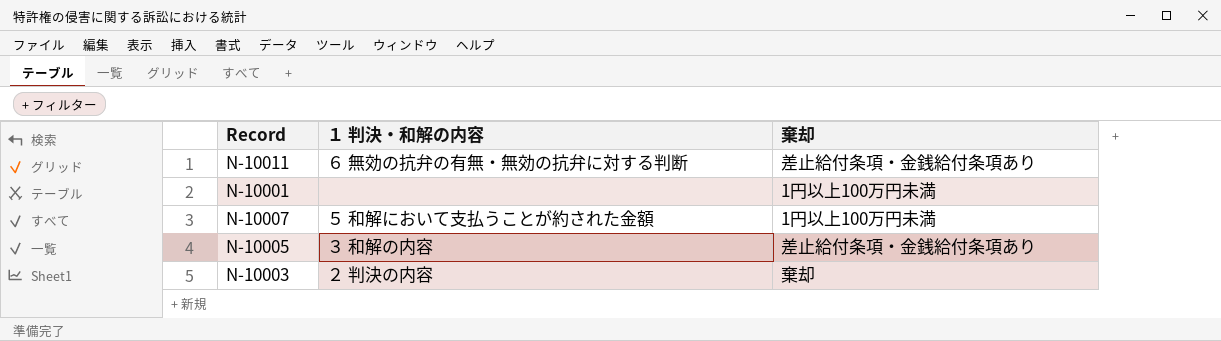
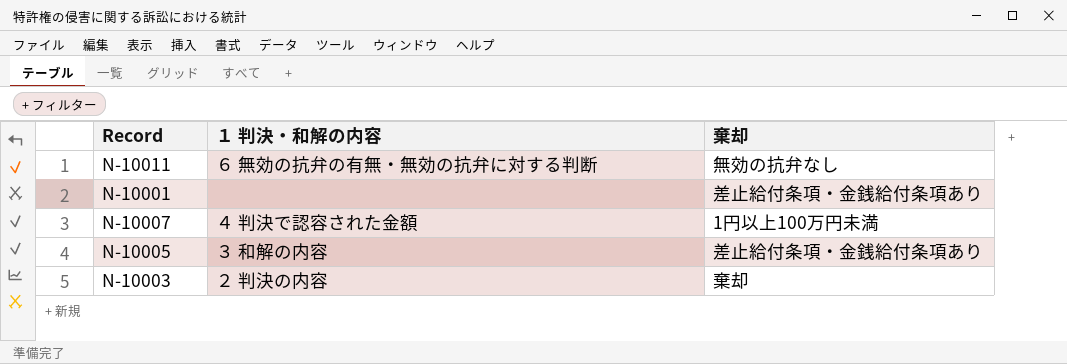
N-10011 | 棄却: 差止給付条項・金銭給付条項あり -> 無効の抗弁なし
N-10001 | 棄却: 1円以上100万円未満 -> 差止給付条項・金銭給付条項あり
N-10007 | １ 判決・和解の内容: ５ 和解において支払うことが約された金額 -> ４ 判決で認容された金額

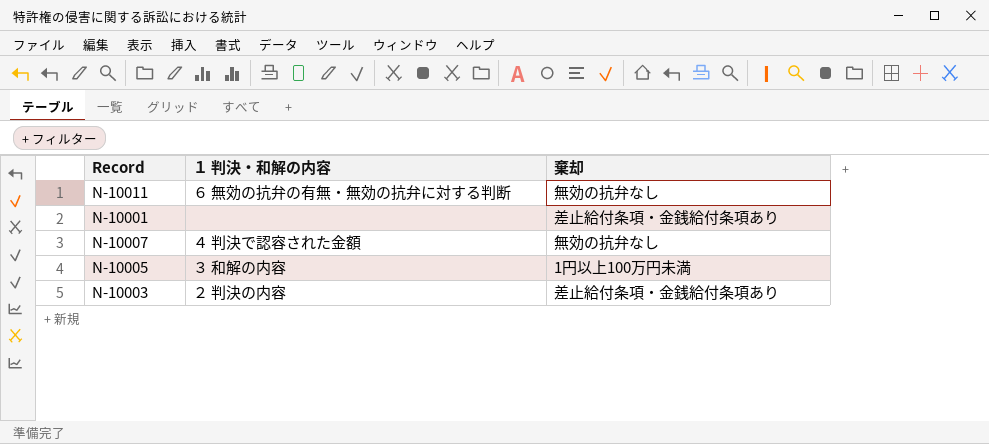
N-10007 | 棄却: 1円以上100万円未満 -> 無効の抗弁なし
N-10005 | 棄却: 差止給付条項・金銭給付条項あり -> 1円以上100万円未満
N-10003 | 棄却: 棄却 -> 差止給付条項・金銭給付条項あり

